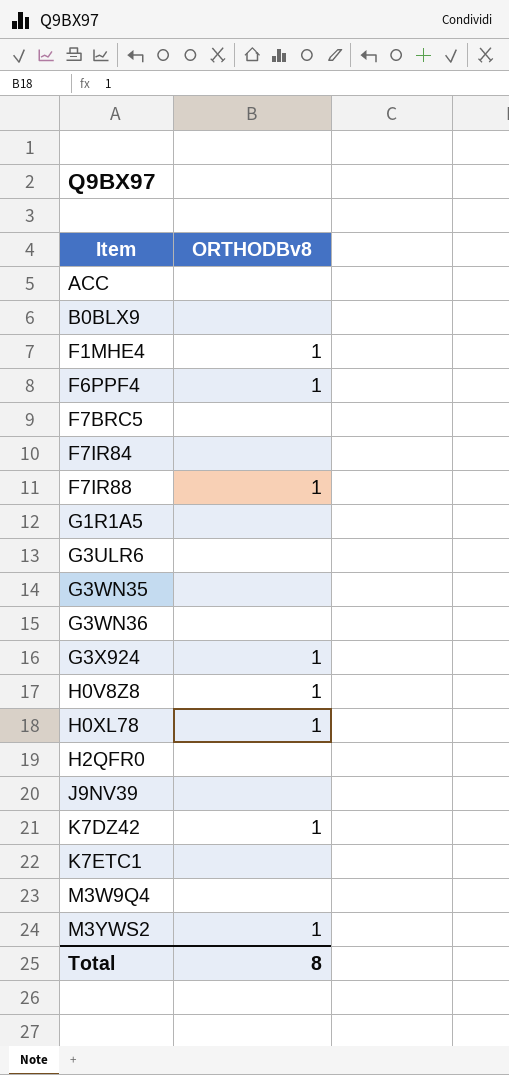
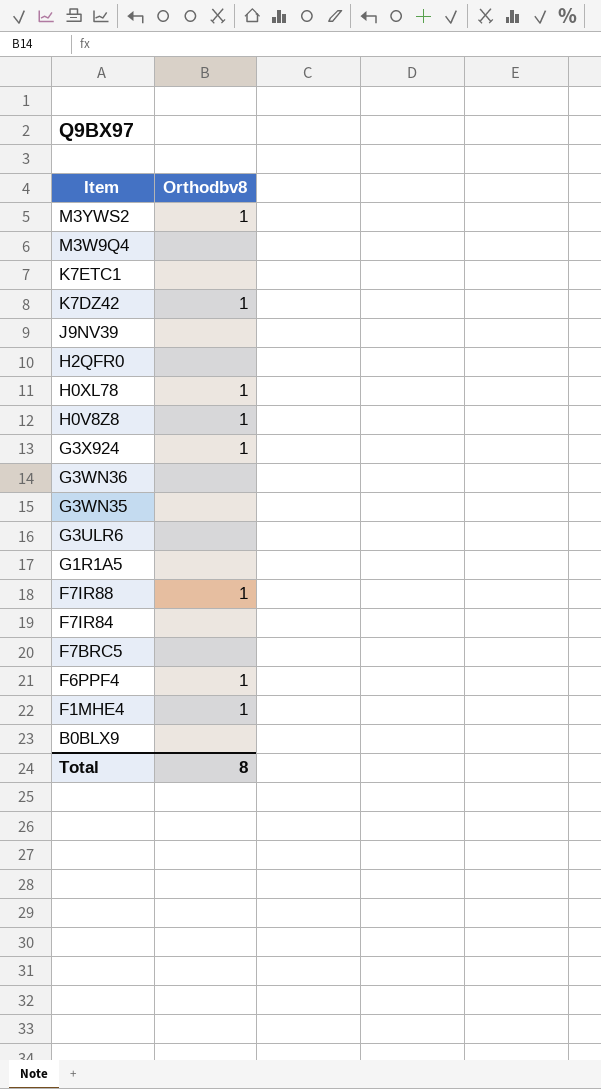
row order: Item ascending -> Item descending
column name: ORTHODBv8 -> Orthodbv8
row ACC: none -> none

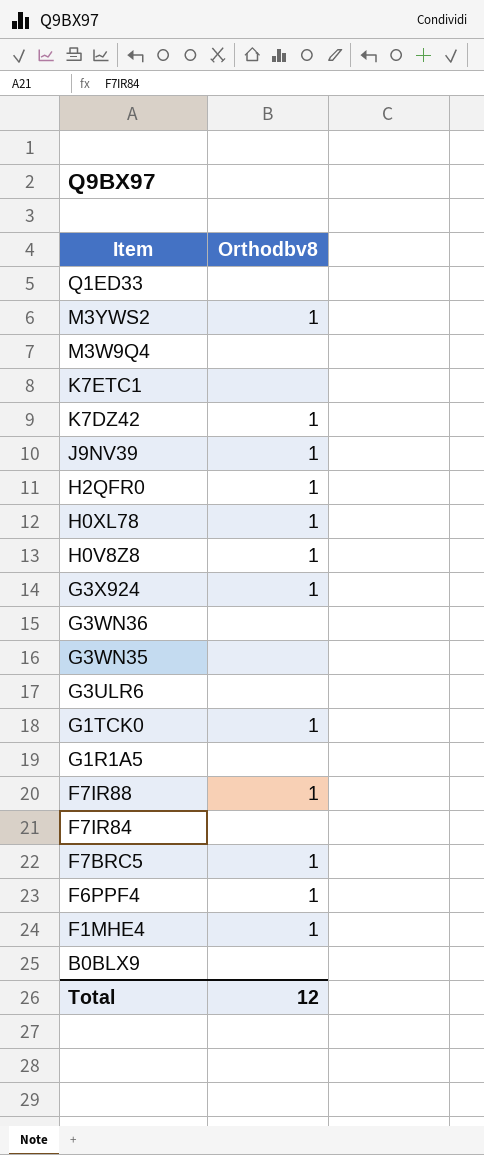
row Q1ED33: none -> none
J9NV39 | Orthodbv8: none -> 1
H2QFR0 | Orthodbv8: none -> 1
row G1TCK0: none -> 1
F7BRC5 | Orthodbv8: none -> 1
Total | Orthodbv8: 8 -> 12

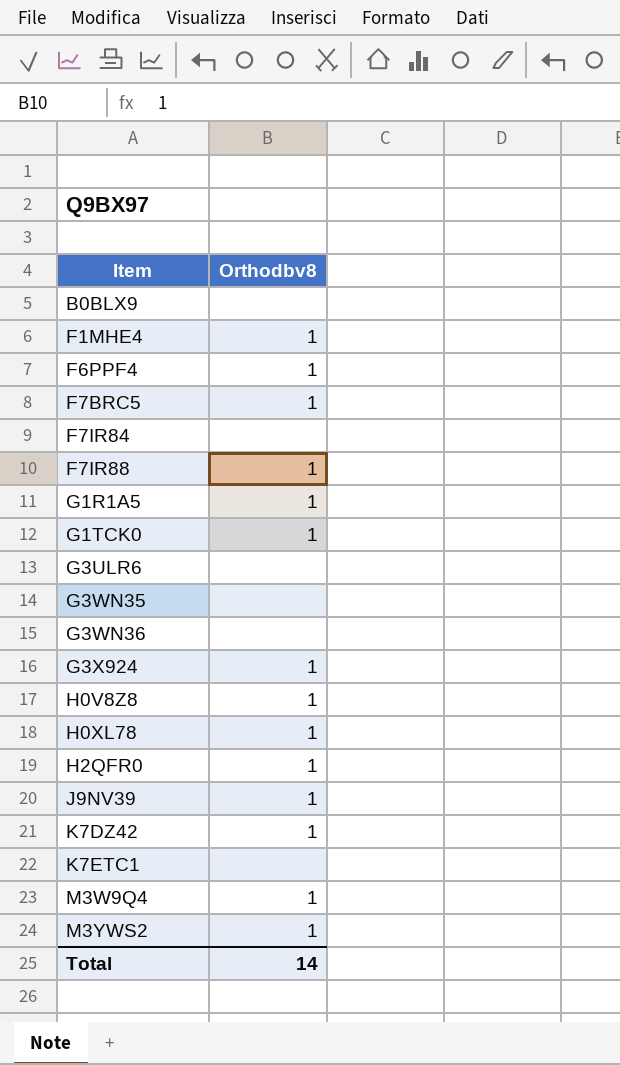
row order: Item descending -> Item ascending
row Q1ED33: none -> none
G1R1A5 | Orthodbv8: none -> 1
M3W9Q4 | Orthodbv8: none -> 1
Total | Orthodbv8: 12 -> 14

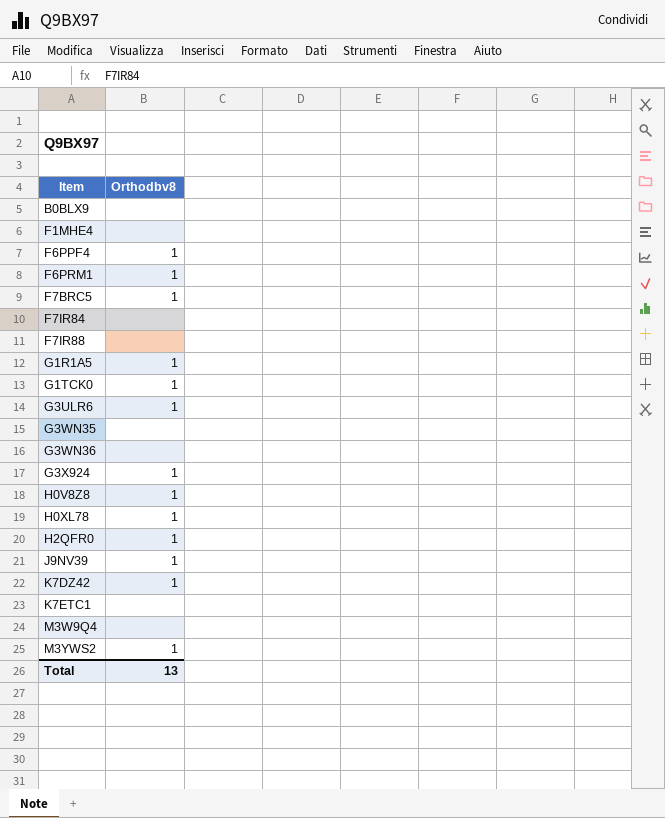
F1MHE4 | Orthodbv8: 1 -> none
row F6PRM1: none -> 1
F7IR88 | Orthodbv8: 1 -> none
G3ULR6 | Orthodbv8: none -> 1
M3W9Q4 | Orthodbv8: 1 -> none
Total | Orthodbv8: 14 -> 13

